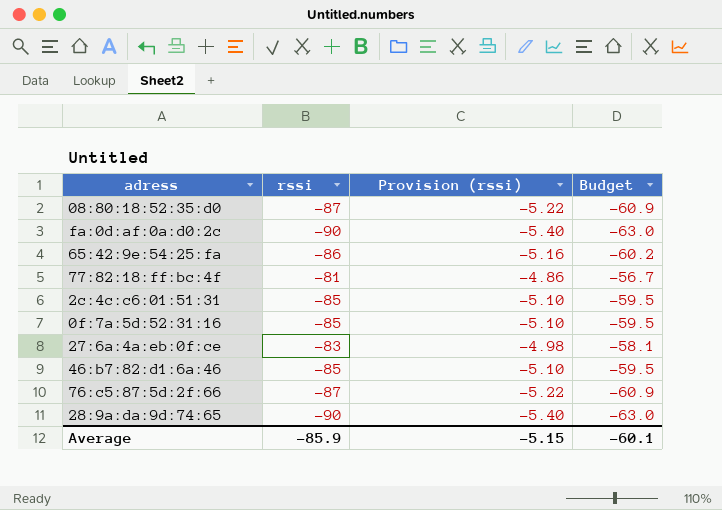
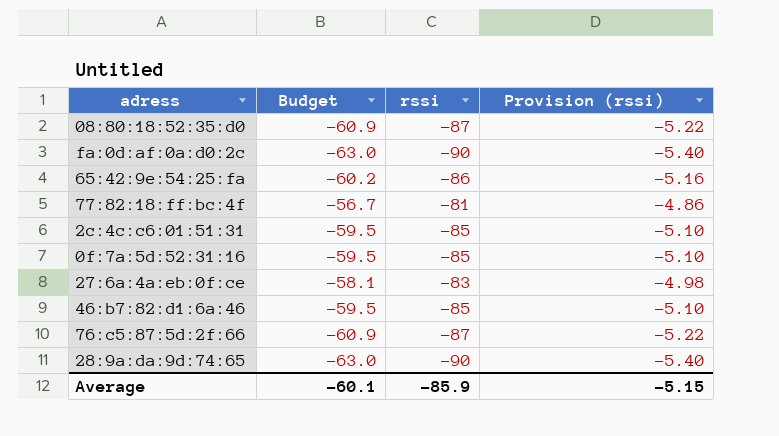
column Budget | position: 4 -> 2

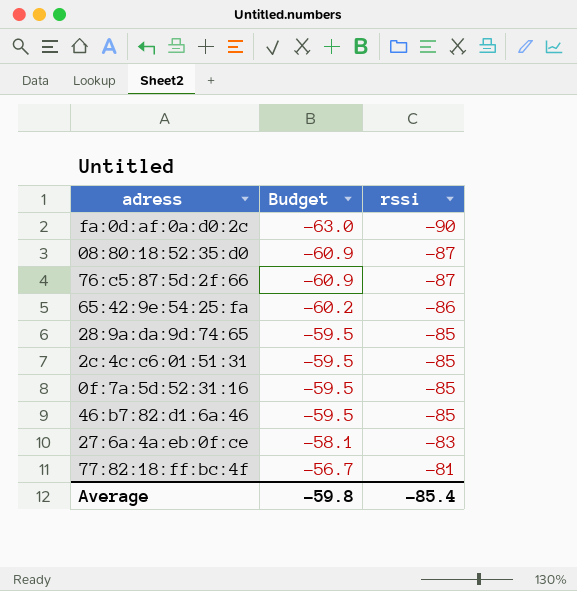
row order: none -> Budget ascending
column Provision (rssi) | formula: [rssi] * 0.06 -> none
28:9a:da:9d:74:65 | Budget: -63.0 -> -59.5
28:9a:da:9d:74:65 | rssi: -90 -> -85
Average | Budget: -60.1 -> -59.8
Average | rssi: -85.9 -> -85.4

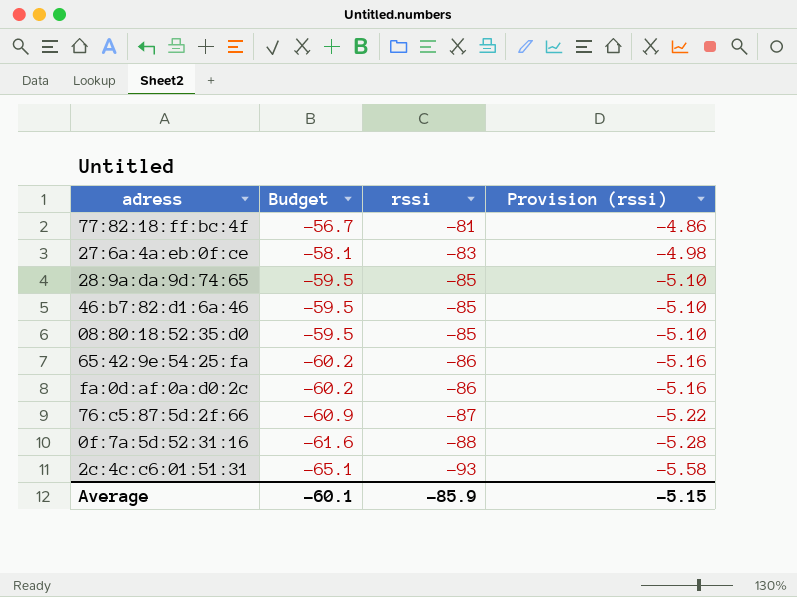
row order: Budget ascending -> Budget descending
column Provision (rssi) | formula: none -> [rssi] * 0.06
08:80:18:52:35:d0 | Budget: -60.9 -> -59.5
08:80:18:52:35:d0 | rssi: -87 -> -85
fa:0d:af:0a:d0:2c | Budget: -63.0 -> -60.2
fa:0d:af:0a:d0:2c | rssi: -90 -> -86
0f:7a:5d:52:31:16 | Budget: -59.5 -> -61.6
0f:7a:5d:52:31:16 | rssi: -85 -> -88
2c:4c:c6:01:51:31 | Budget: -59.5 -> -65.1
2c:4c:c6:01:51:31 | rssi: -85 -> -93
Average | Budget: -59.8 -> -60.1
Average | rssi: -85.4 -> -85.9

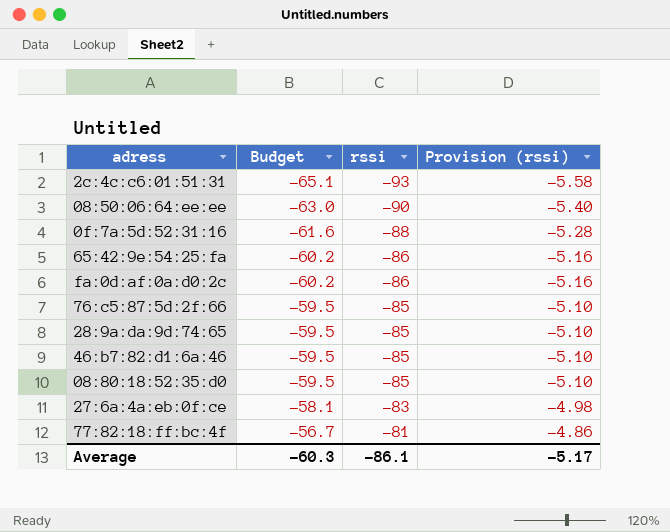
row order: Budget descending -> Budget ascending
row 08:50:06:64:ee:ee: none -> -63.0 | -90 | -5.40
76:c5:87:5d:2f:66 | Budget: -60.9 -> -59.5
76:c5:87:5d:2f:66 | rssi: -87 -> -85
76:c5:87:5d:2f:66 | Provision (rssi): -5.22 -> -5.10
Average | Budget: -60.1 -> -60.3
Average | rssi: -85.9 -> -86.1
Average | Provision (rssi): -5.15 -> -5.17

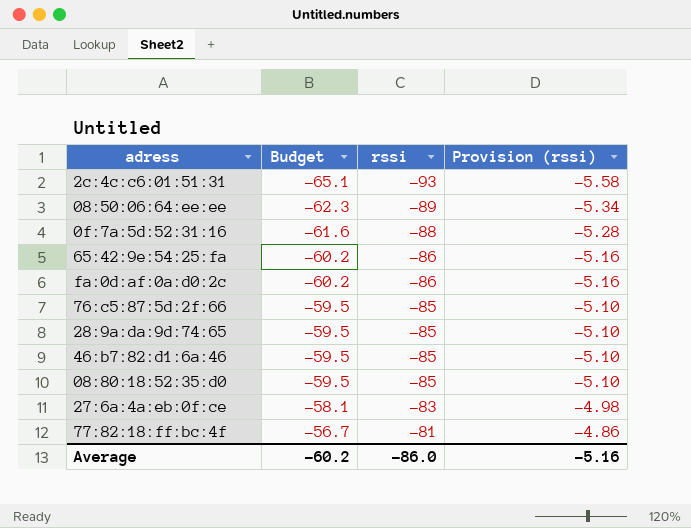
08:50:06:64:ee:ee | Budget: -63.0 -> -62.3
08:50:06:64:ee:ee | rssi: -90 -> -89
08:50:06:64:ee:ee | Provision (rssi): -5.40 -> -5.34
Average | Budget: -60.3 -> -60.2
Average | rssi: -86.1 -> -86.0
Average | Provision (rssi): -5.17 -> -5.16

